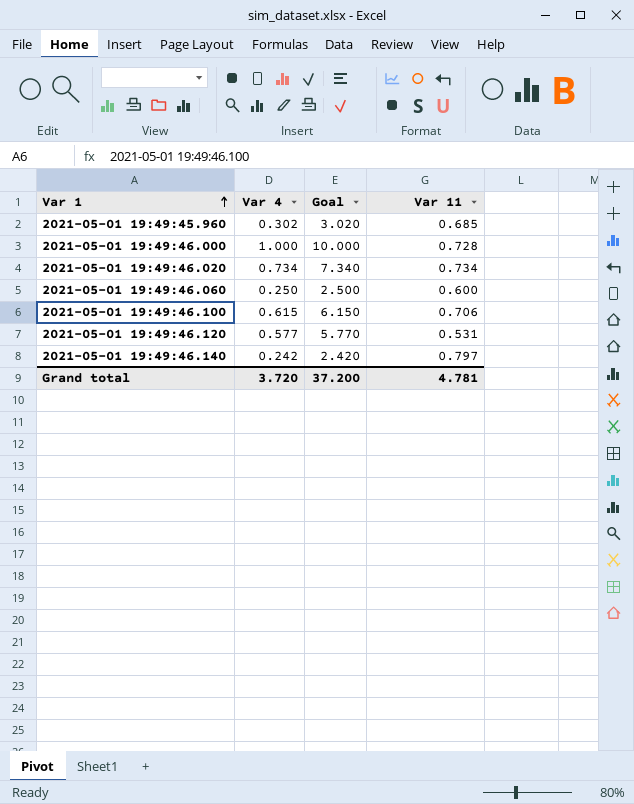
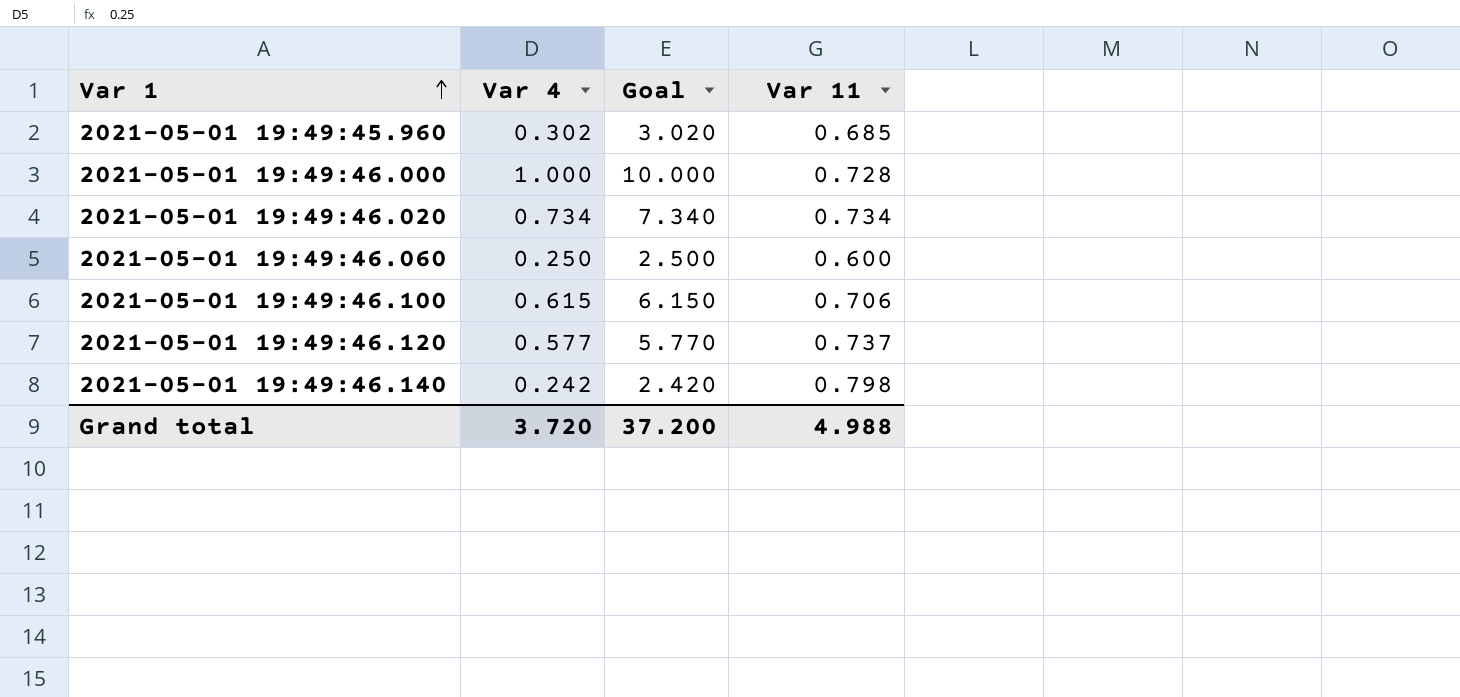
2021-05-01 19:49:46.120 | Var 11: 0.531 -> 0.737
2021-05-01 19:49:46.140 | Var 11: 0.797 -> 0.798
Grand total | Var 11: 4.781 -> 4.988

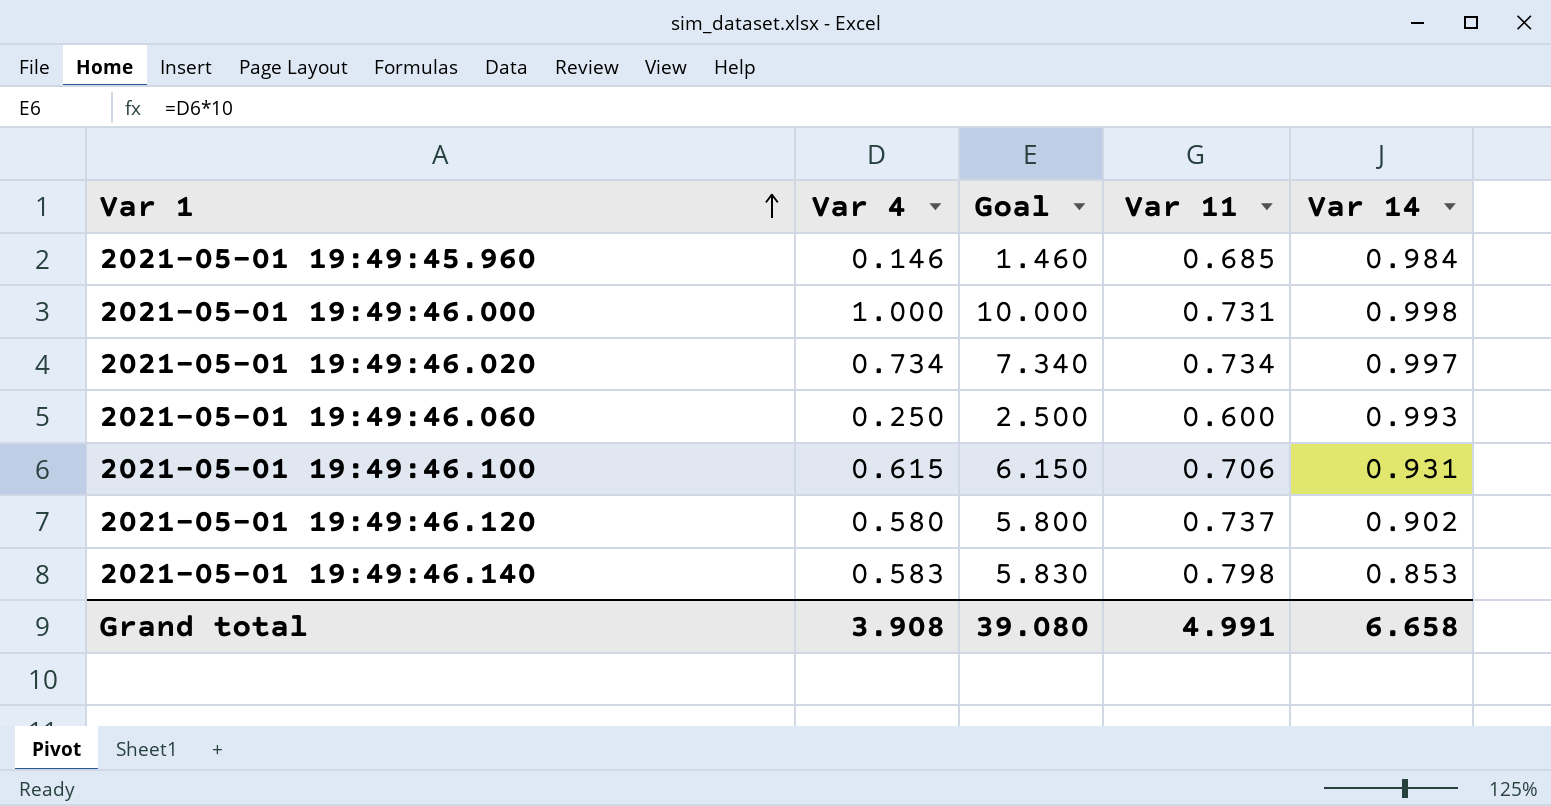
column Var 14 | position: none -> 5
2021-05-01 19:49:45.960 | Var 4: 0.302 -> 0.146
2021-05-01 19:49:45.960 | Goal: 3.020 -> 1.460
2021-05-01 19:49:46.000 | Var 11: 0.728 -> 0.731
2021-05-01 19:49:46.120 | Var 4: 0.577 -> 0.580
2021-05-01 19:49:46.120 | Goal: 5.770 -> 5.800
2021-05-01 19:49:46.140 | Var 4: 0.242 -> 0.583
2021-05-01 19:49:46.140 | Goal: 2.420 -> 5.830
Grand total | Var 4: 3.720 -> 3.908
Grand total | Goal: 37.200 -> 39.080
Grand total | Var 11: 4.988 -> 4.991

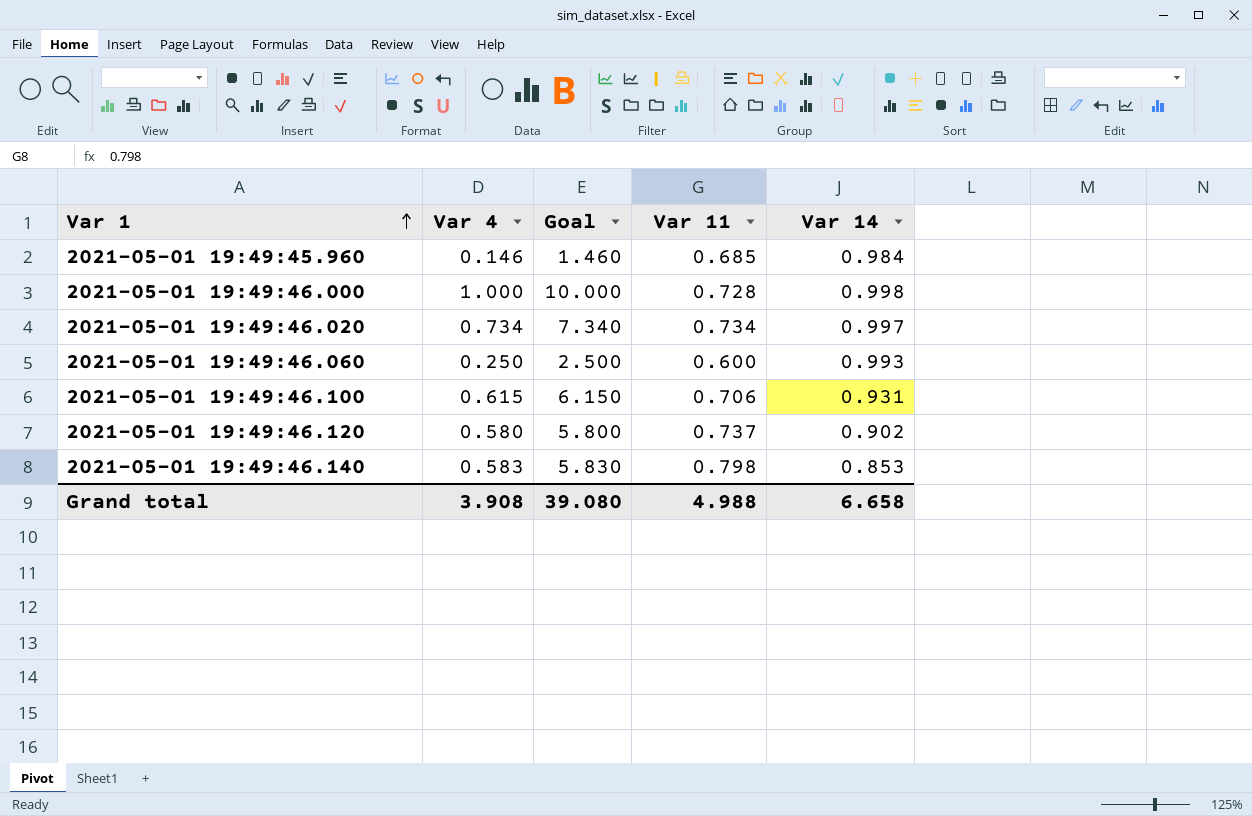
2021-05-01 19:49:46.000 | Var 11: 0.731 -> 0.728
Grand total | Var 11: 4.991 -> 4.988

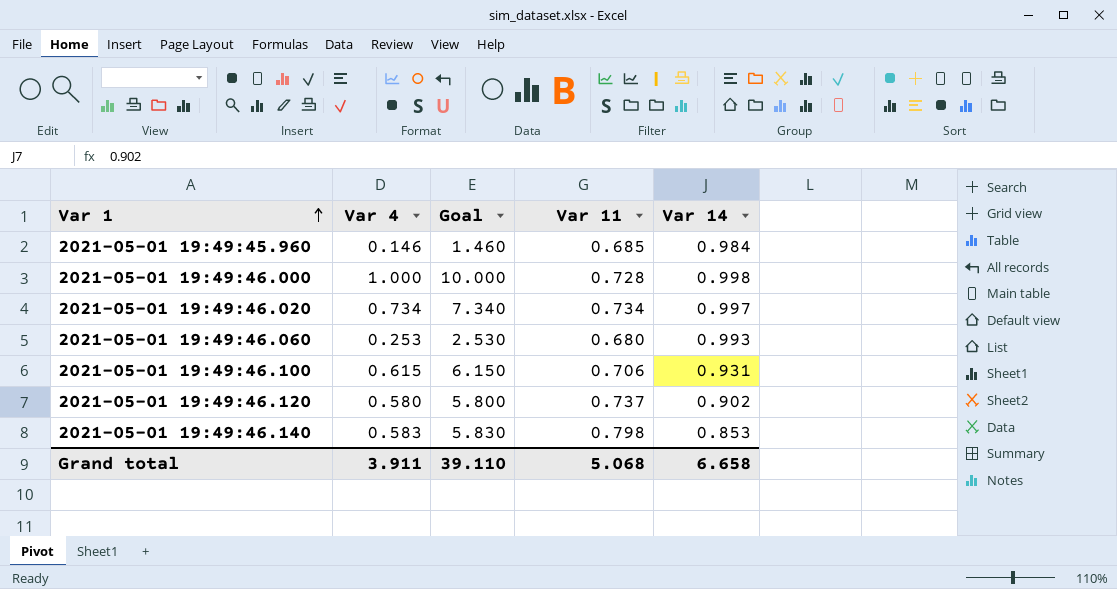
2021-05-01 19:49:46.060 | Var 4: 0.250 -> 0.253
2021-05-01 19:49:46.060 | Goal: 2.500 -> 2.530
2021-05-01 19:49:46.060 | Var 11: 0.600 -> 0.680
Grand total | Var 4: 3.908 -> 3.911
Grand total | Goal: 39.080 -> 39.110
Grand total | Var 11: 4.988 -> 5.068

